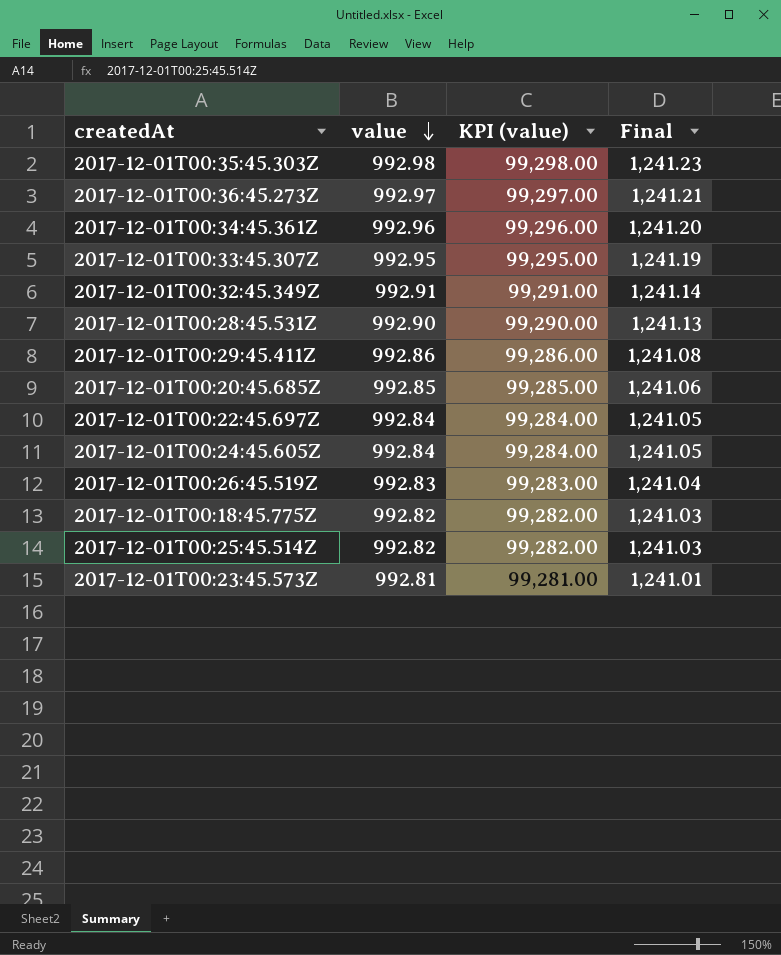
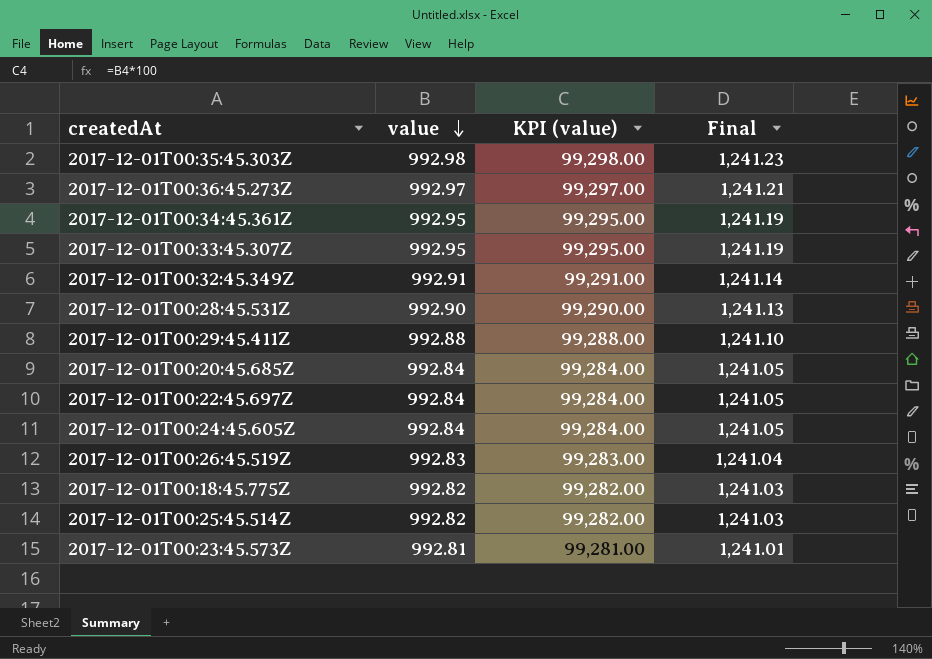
2017-12-01T00:34:45.361Z | value: 992.96 -> 992.95
2017-12-01T00:34:45.361Z | KPI (value): 99,296.00 -> 99,295.00
2017-12-01T00:34:45.361Z | Final: 1,241.20 -> 1,241.19
2017-12-01T00:29:45.411Z | value: 992.86 -> 992.88
2017-12-01T00:29:45.411Z | KPI (value): 99,286.00 -> 99,288.00
2017-12-01T00:29:45.411Z | Final: 1,241.08 -> 1,241.10
2017-12-01T00:20:45.685Z | value: 992.85 -> 992.84
2017-12-01T00:20:45.685Z | KPI (value): 99,285.00 -> 99,284.00
2017-12-01T00:20:45.685Z | Final: 1,241.06 -> 1,241.05

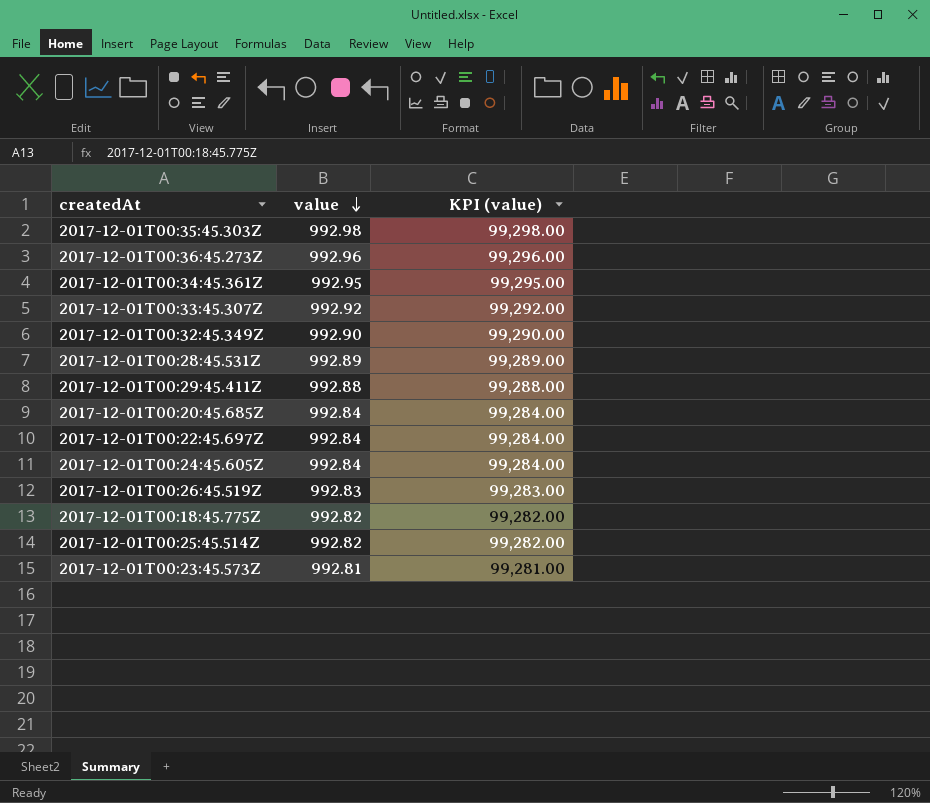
column Final | formula: [value] * 1.25 -> none
2017-12-01T00:36:45.273Z | value: 992.97 -> 992.96
2017-12-01T00:36:45.273Z | KPI (value): 99,297.00 -> 99,296.00
2017-12-01T00:33:45.307Z | value: 992.95 -> 992.92
2017-12-01T00:33:45.307Z | KPI (value): 99,295.00 -> 99,292.00
2017-12-01T00:32:45.349Z | value: 992.91 -> 992.90
2017-12-01T00:32:45.349Z | KPI (value): 99,291.00 -> 99,290.00
2017-12-01T00:28:45.531Z | value: 992.90 -> 992.89
2017-12-01T00:28:45.531Z | KPI (value): 99,290.00 -> 99,289.00

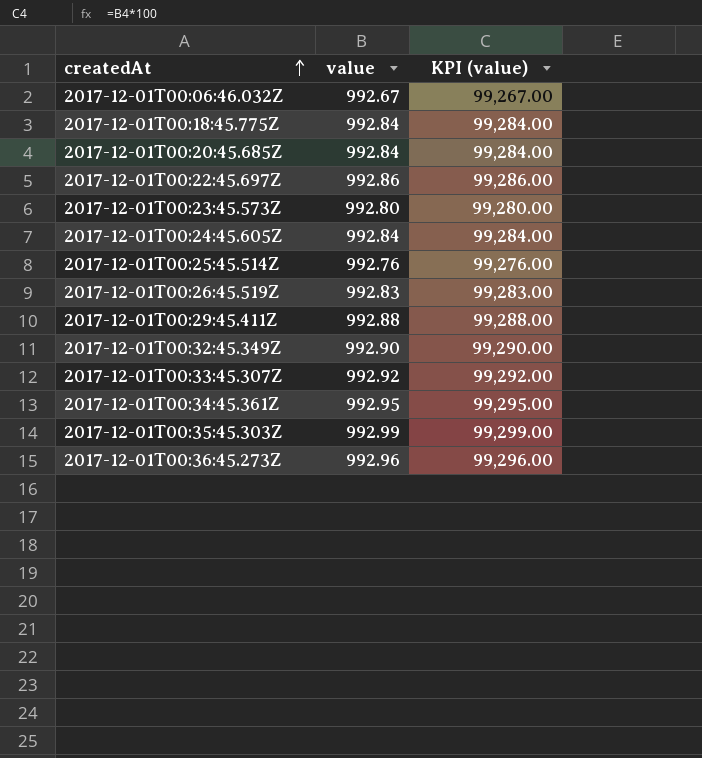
row order: value descending -> createdAt ascending
row 2017-12-01T00:28:45.531Z: 992.89 | 99,289.00 -> none
row 2017-12-01T00:06:46.032Z: none -> 992.67 | 99,267.00
2017-12-01T00:18:45.775Z | value: 992.82 -> 992.84
2017-12-01T00:18:45.775Z | KPI (value): 99,282.00 -> 99,284.00
2017-12-01T00:22:45.697Z | value: 992.84 -> 992.86
2017-12-01T00:22:45.697Z | KPI (value): 99,284.00 -> 99,286.00
2017-12-01T00:23:45.573Z | value: 992.81 -> 992.80
2017-12-01T00:23:45.573Z | KPI (value): 99,281.00 -> 99,280.00
2017-12-01T00:25:45.514Z | value: 992.82 -> 992.76
2017-12-01T00:25:45.514Z | KPI (value): 99,282.00 -> 99,276.00
2017-12-01T00:35:45.303Z | value: 992.98 -> 992.99
2017-12-01T00:35:45.303Z | KPI (value): 99,298.00 -> 99,299.00

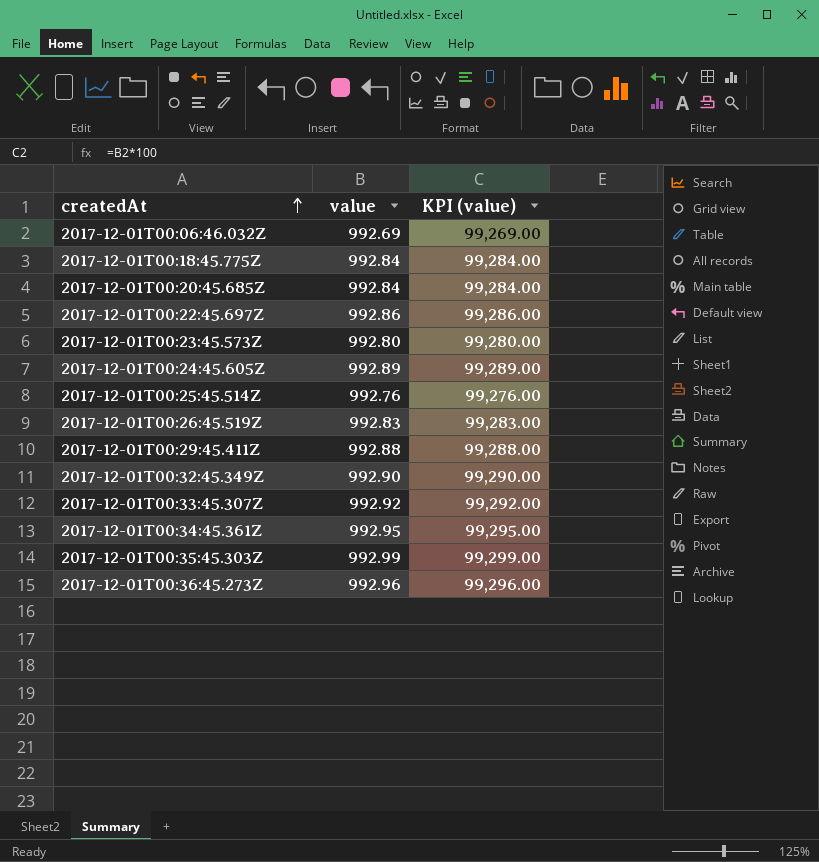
2017-12-01T00:06:46.032Z | value: 992.67 -> 992.69
2017-12-01T00:06:46.032Z | KPI (value): 99,267.00 -> 99,269.00
2017-12-01T00:24:45.605Z | value: 992.84 -> 992.89
2017-12-01T00:24:45.605Z | KPI (value): 99,284.00 -> 99,289.00

